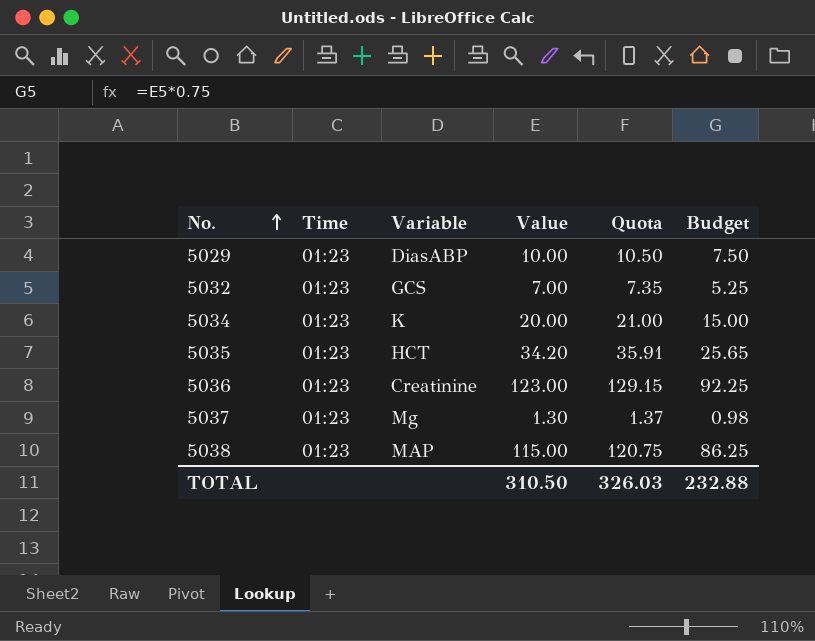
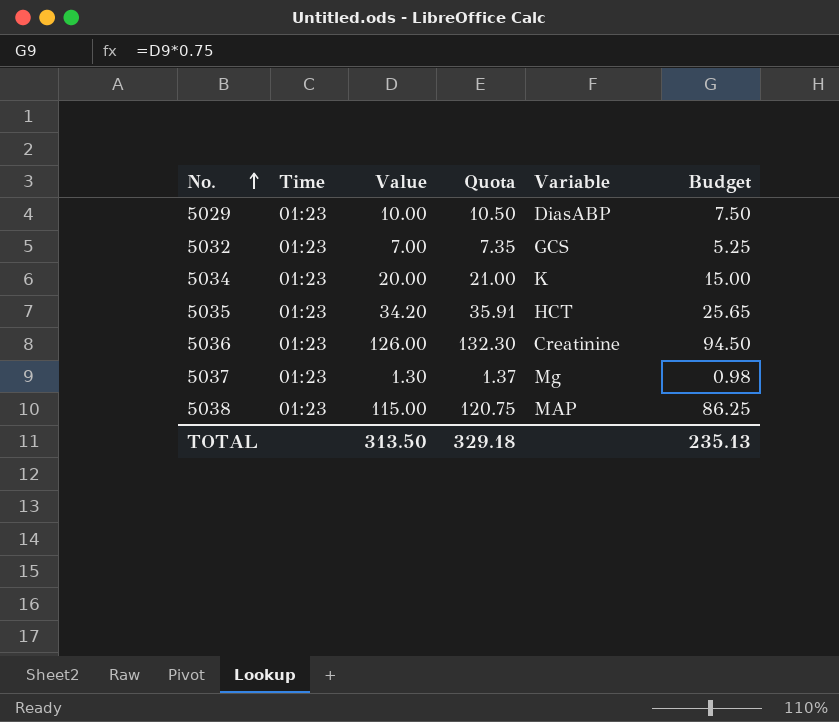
column Variable | position: 3 -> 5
5036 | Value: 123.00 -> 126.00
5036 | Quota: 129.15 -> 132.30
5036 | Budget: 92.25 -> 94.50
TOTAL | Value: 310.50 -> 313.50
TOTAL | Quota: 326.03 -> 329.18
TOTAL | Budget: 232.88 -> 235.13

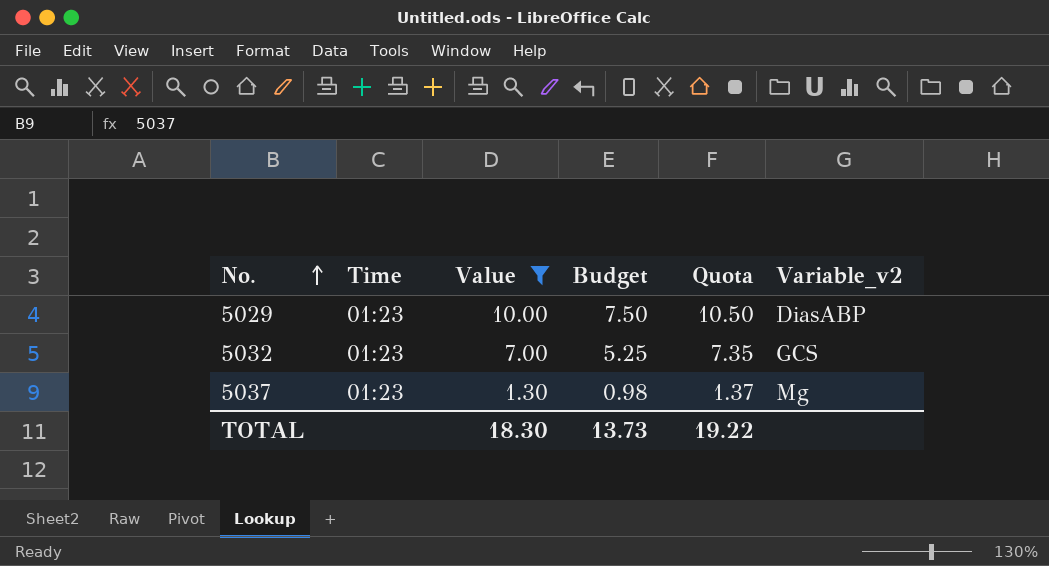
filter: none -> Value <= 10.00
column Budget | position: 6 -> 4
column name: Variable -> Variable_v2
TOTAL | Value: 313.50 -> 18.30
TOTAL | Budget: 235.13 -> 13.73
TOTAL | Quota: 329.18 -> 19.22

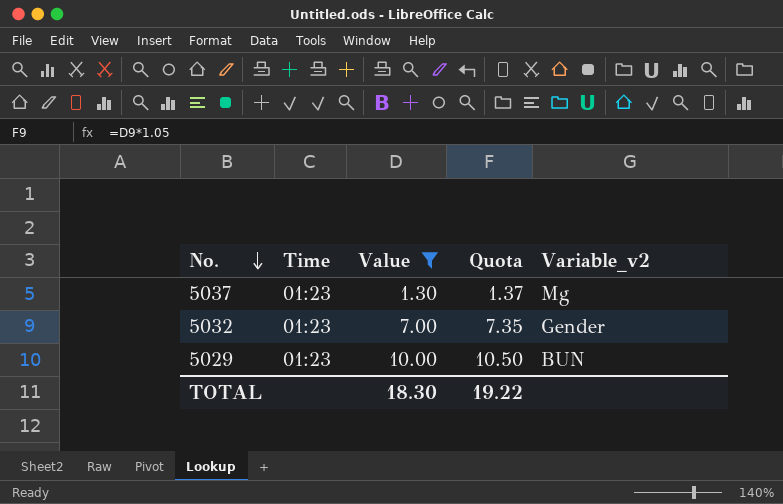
row order: No. ascending -> No. descending
column Budget | formula: [Value] * 0.75 -> none
5032 | Variable_v2: GCS -> Gender
5029 | Variable_v2: DiasABP -> BUN

